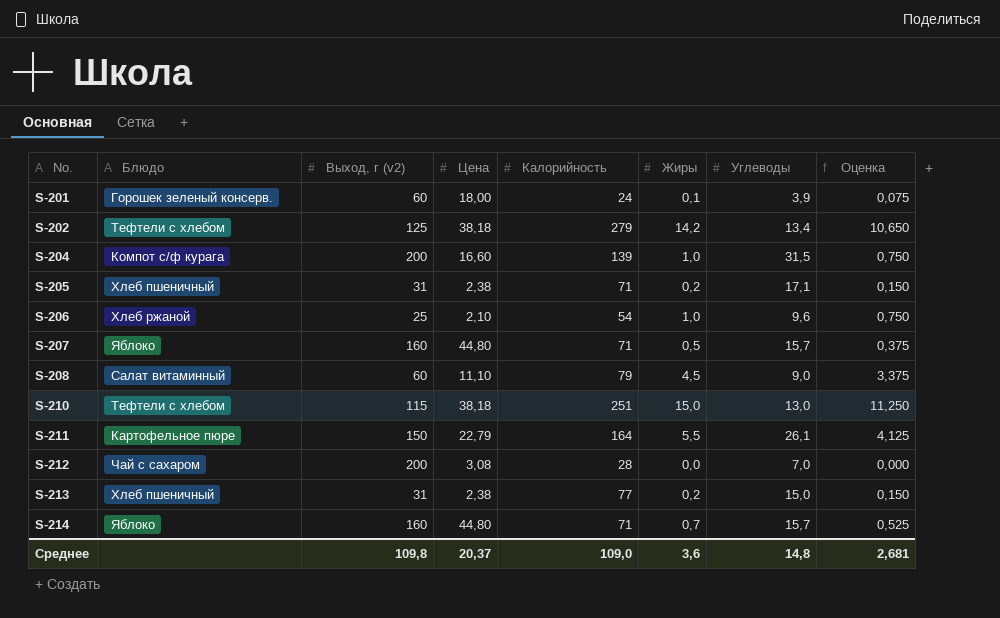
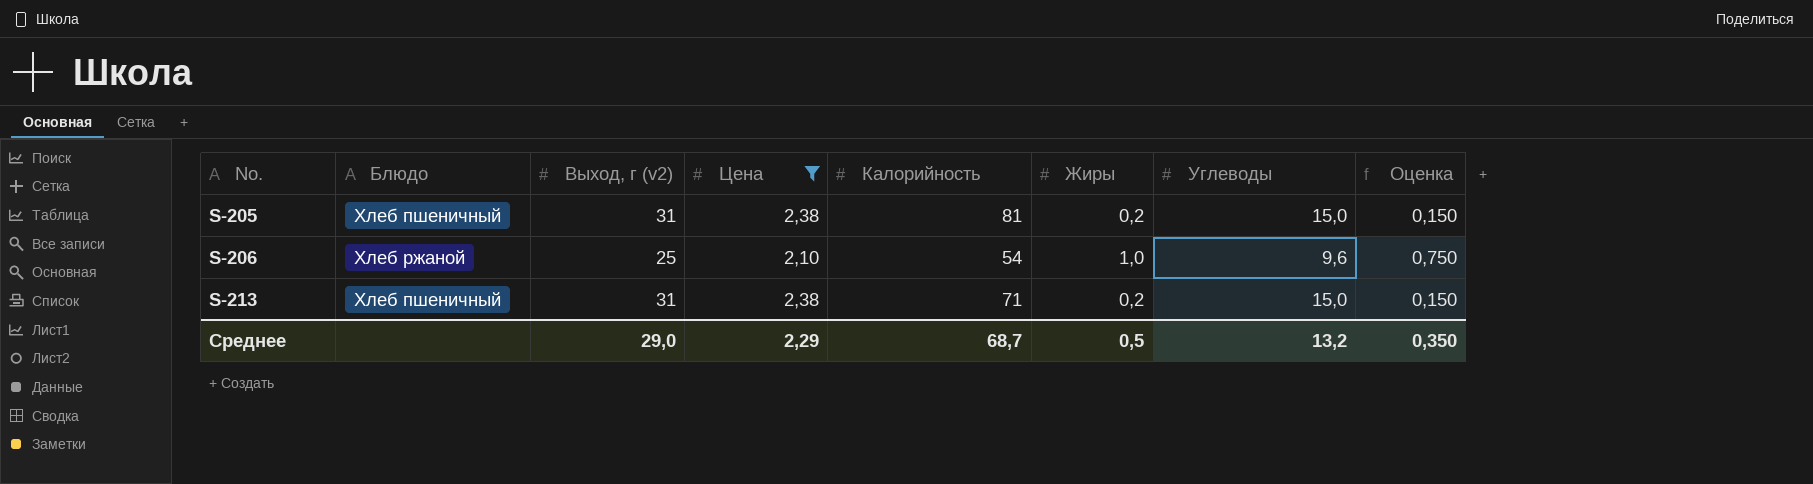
filter: none -> Цена <= 2,38
S-205 | Калорийность: 71 -> 81
S-205 | Углеводы: 17,1 -> 15,0
S-213 | Калорийность: 77 -> 71
Среднее | Выход, г (v2): 109,8 -> 29,0
Среднее | Цена: 20,37 -> 2,29
Среднее | Калорийность: 109,0 -> 68,7
Среднее | Жиры: 3,6 -> 0,5
Среднее | Углеводы: 14,8 -> 13,2
Среднее | Оценка: 2,681 -> 0,350

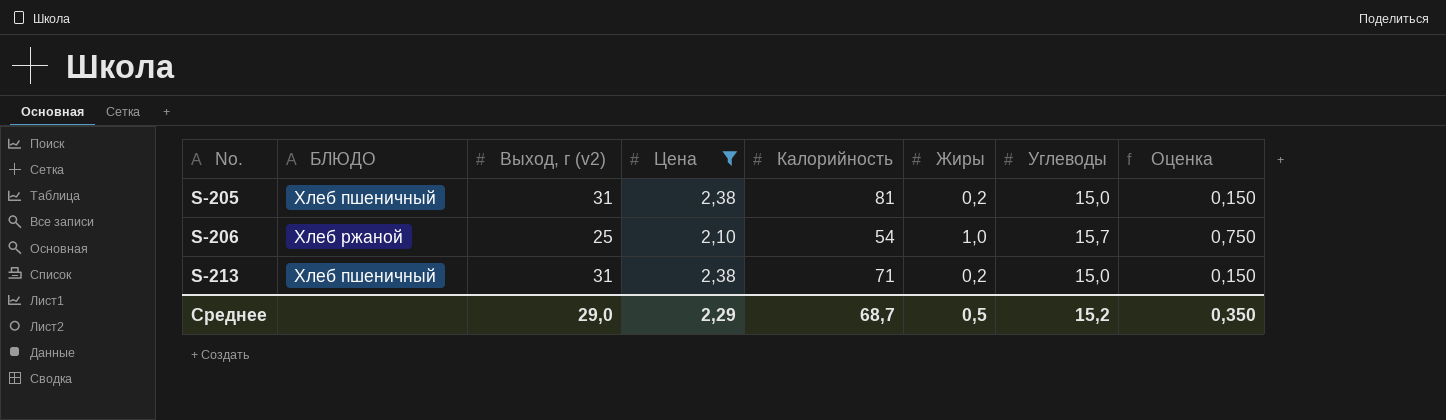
column name: Блюдо -> БЛЮДО
S-206 | Углеводы: 9,6 -> 15,7
Среднее | Углеводы: 13,2 -> 15,2

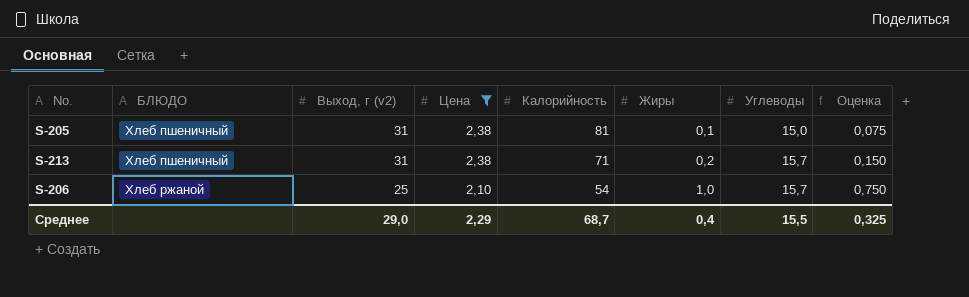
row order: No. ascending -> БЛЮДО ascending
S-205 | Жиры: 0,2 -> 0,1
S-205 | Оценка: 0,150 -> 0,075
S-213 | Углеводы: 15,0 -> 15,7
Среднее | Жиры: 0,5 -> 0,4
Среднее | Углеводы: 15,2 -> 15,5
Среднее | Оценка: 0,350 -> 0,325

